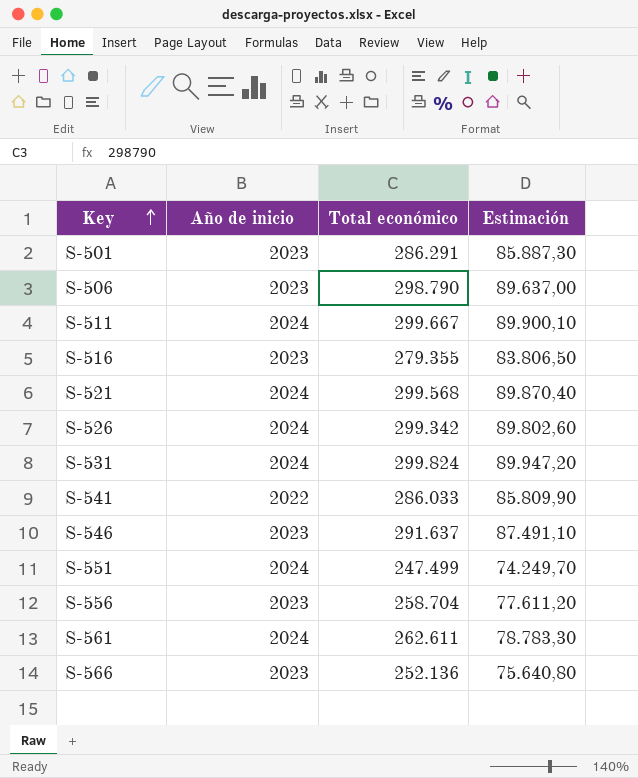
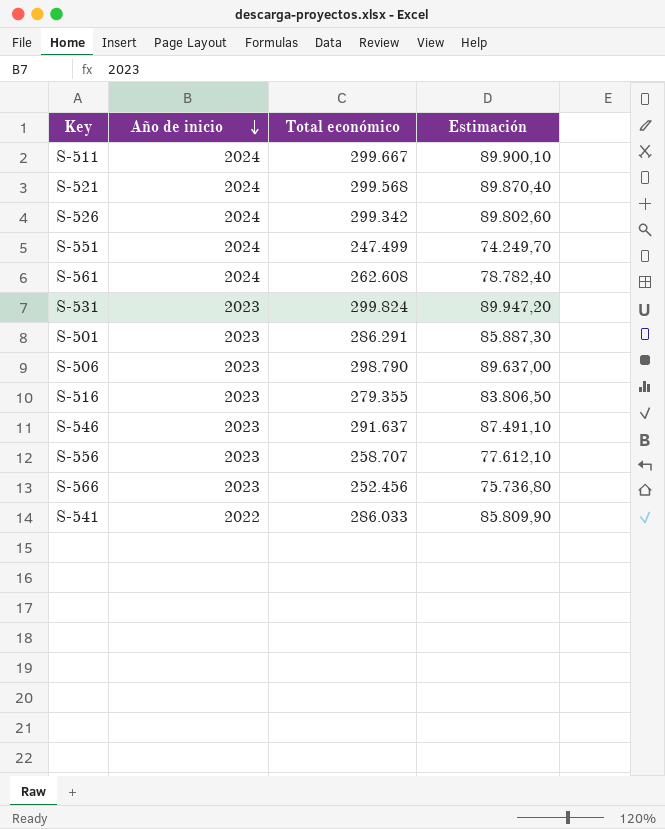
row order: Key ascending -> Año de inicio descending
S-561 | Total económico: 262.611 -> 262.608
S-561 | Estimación: 78.783,30 -> 78.782,40
S-531 | Año de inicio: 2024 -> 2023
S-556 | Total económico: 258.704 -> 258.707
S-556 | Estimación: 77.611,20 -> 77.612,10
S-566 | Total económico: 252.136 -> 252.456
S-566 | Estimación: 75.640,80 -> 75.736,80

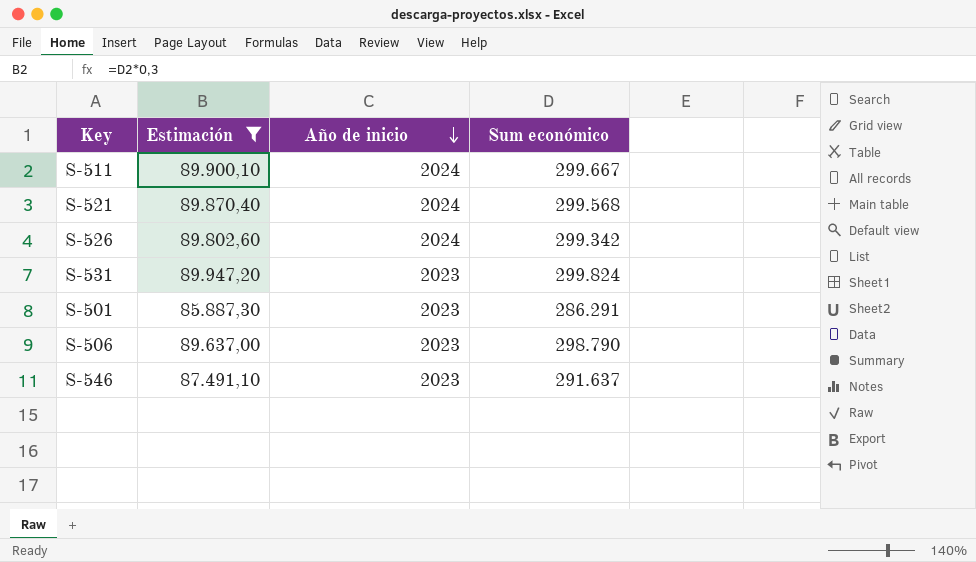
filter: none -> Estimación >= 85.887,30
column Estimación | position: 4 -> 2
column name: Total económico -> Sum económico

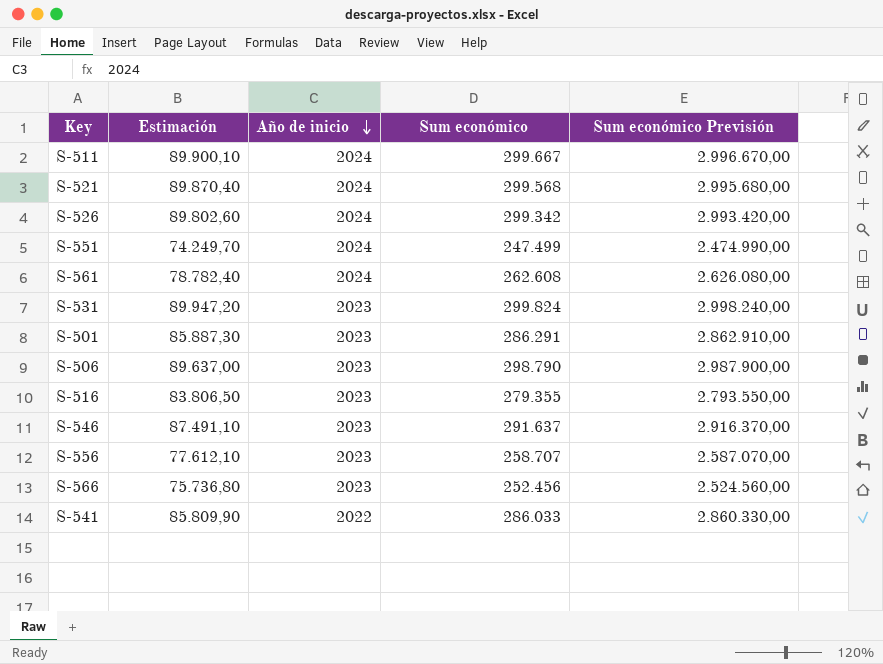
filter: Estimación >= 85.887,30 -> none
column Sum económico Previsión | formula: none -> [Sum económico] * 10

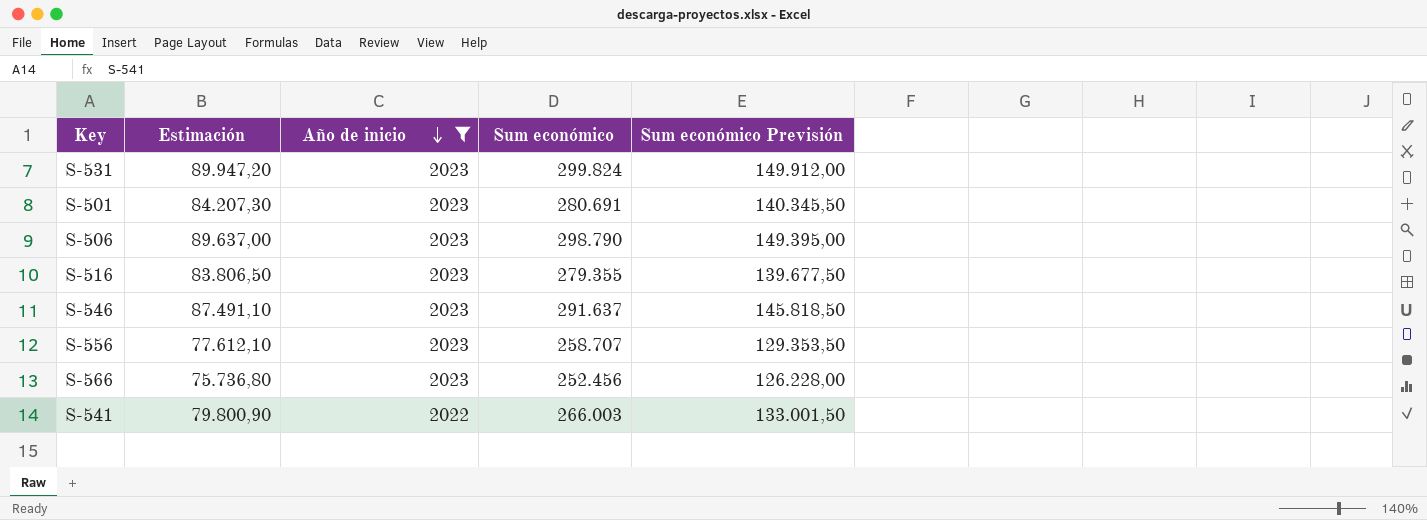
filter: none -> Año de inicio != 2024
column Sum económico Previsión | formula: [Sum económico] * 10 -> [Sum económico] * 0,5
S-501 | Estimación: 85.887,30 -> 84.207,30
S-501 | Sum económico: 286.291 -> 280.691
S-541 | Estimación: 85.809,90 -> 79.800,90
S-541 | Sum económico: 286.033 -> 266.003

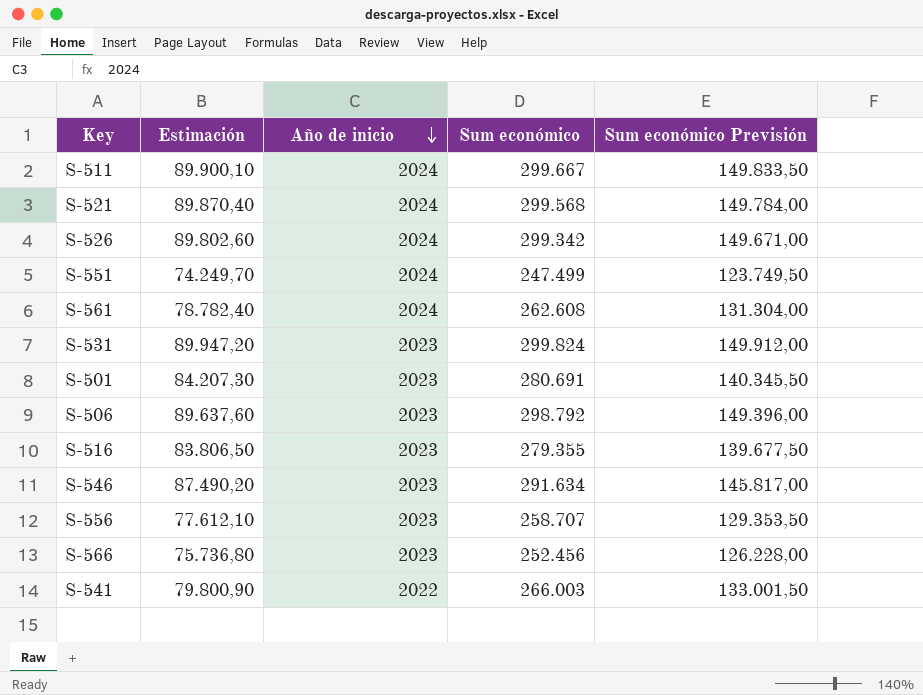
filter: Año de inicio != 2024 -> none
S-506 | Estimación: 89.637,00 -> 89.637,60
S-506 | Sum económico: 298.790 -> 298.792
S-506 | Sum económico Previsión: 149.395,00 -> 149.396,00
S-546 | Estimación: 87.491,10 -> 87.490,20
S-546 | Sum económico: 291.637 -> 291.634
S-546 | Sum económico Previsión: 145.818,50 -> 145.817,00

